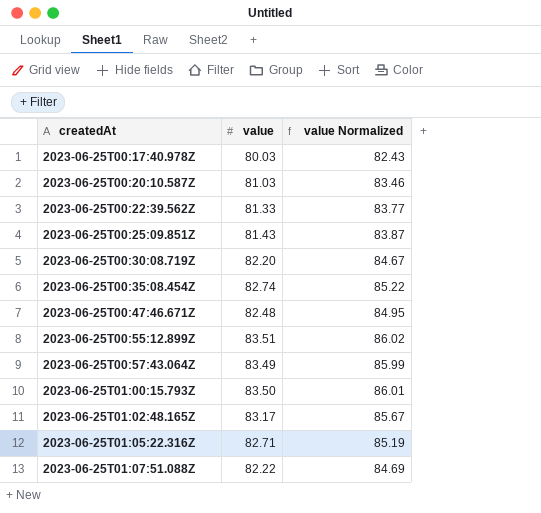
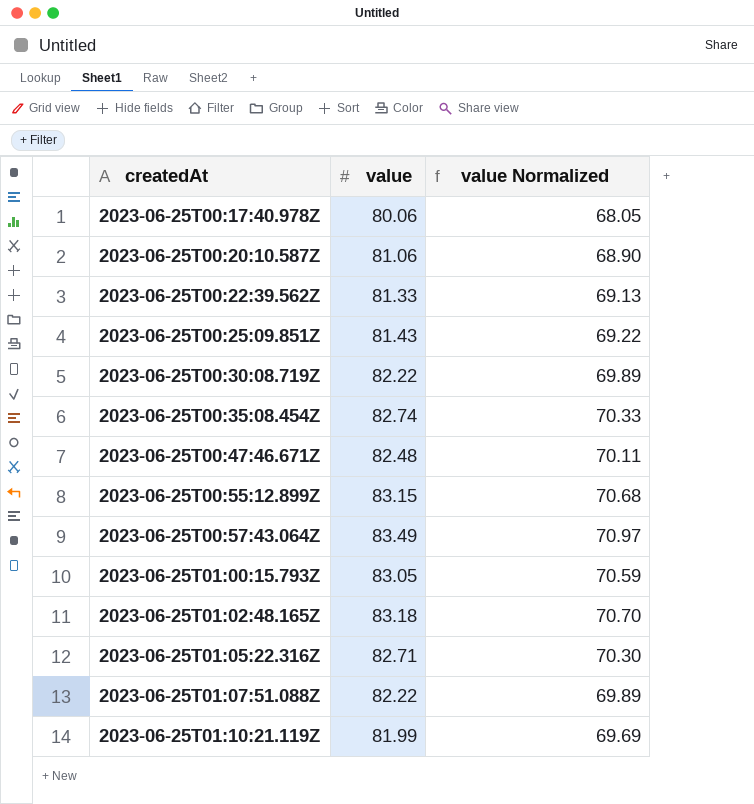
column value Normalized | formula: [value] * 1.03 -> [value] * 0.85
2023-06-25T00:17:40.978Z | value: 80.03 -> 80.06
2023-06-25T00:20:10.587Z | value: 81.03 -> 81.06
2023-06-25T00:30:08.719Z | value: 82.20 -> 82.22
2023-06-25T00:55:12.899Z | value: 83.51 -> 83.15
2023-06-25T01:00:15.793Z | value: 83.50 -> 83.05
2023-06-25T01:02:48.165Z | value: 83.17 -> 83.18
row 2023-06-25T01:10:21.119Z: none -> 81.99 | 69.69

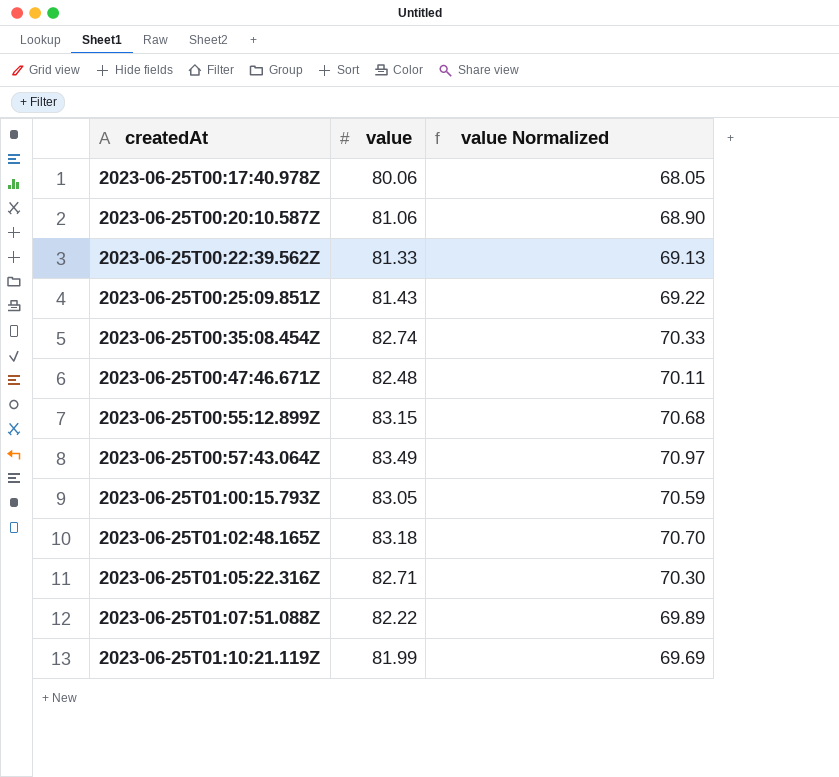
row 2023-06-25T00:30:08.719Z: 82.22 | 69.89 -> none

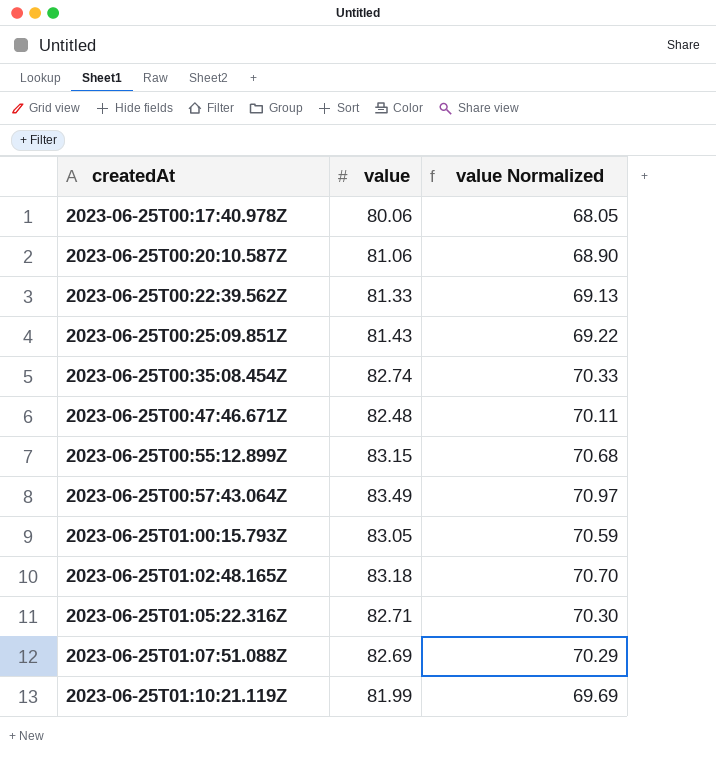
2023-06-25T01:07:51.088Z | value: 82.22 -> 82.69
2023-06-25T01:07:51.088Z | value Normalized: 69.89 -> 70.29

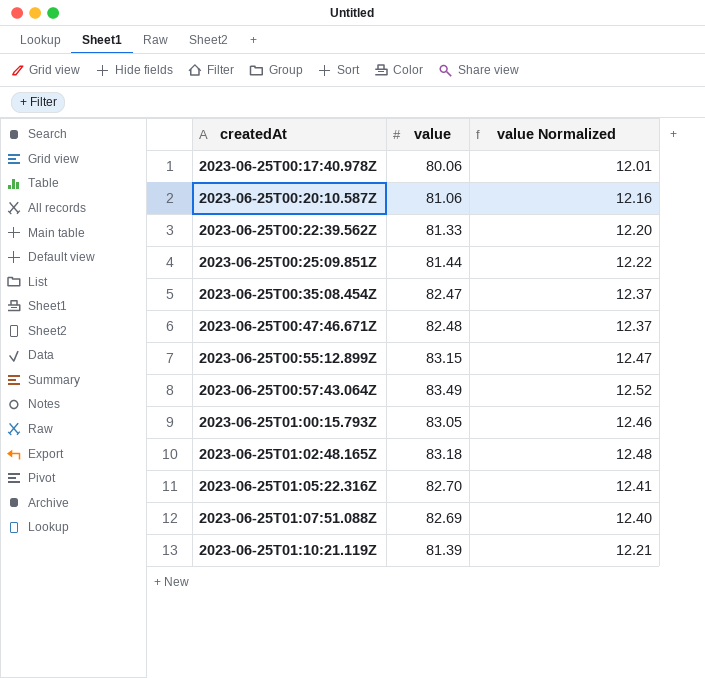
column value Normalized | formula: [value] * 0.85 -> [value] * 0.15
2023-06-25T00:25:09.851Z | value: 81.43 -> 81.44
2023-06-25T00:35:08.454Z | value: 82.74 -> 82.47
2023-06-25T01:05:22.316Z | value: 82.71 -> 82.70
2023-06-25T01:10:21.119Z | value: 81.99 -> 81.39

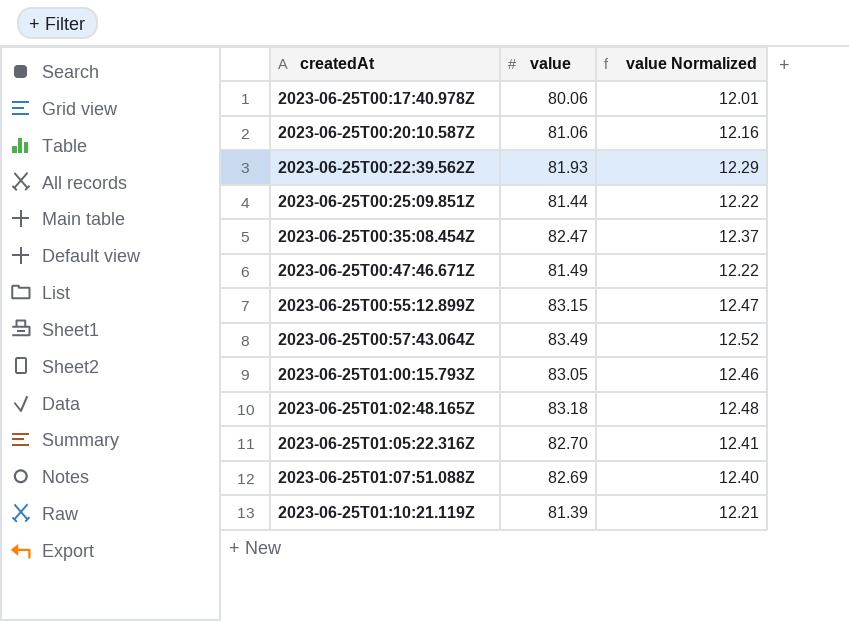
2023-06-25T00:22:39.562Z | value: 81.33 -> 81.93
2023-06-25T00:22:39.562Z | value Normalized: 12.20 -> 12.29
2023-06-25T00:47:46.671Z | value: 82.48 -> 81.49
2023-06-25T00:47:46.671Z | value Normalized: 12.37 -> 12.22

